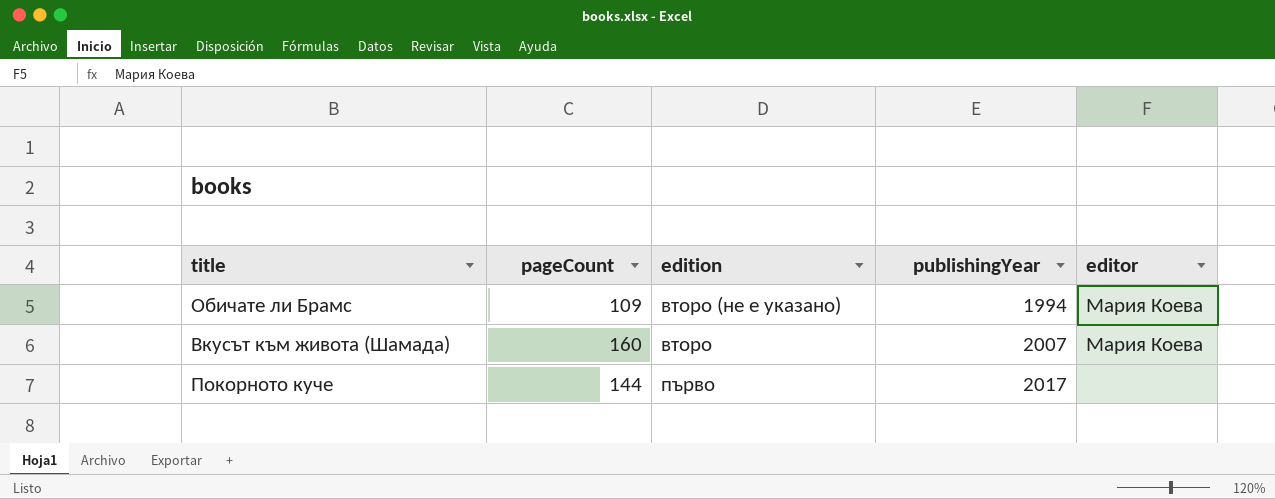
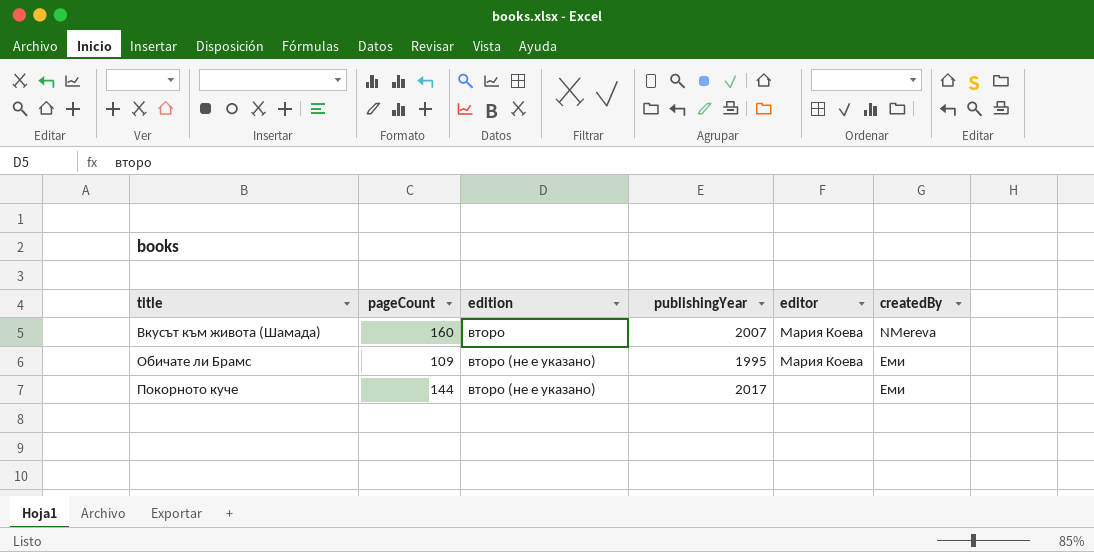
row order: publishingYear ascending -> title ascending
column createdBy | position: none -> 6
Обичате ли Брамс | publishingYear: 1994 -> 1995
Покорното куче | edition: първо -> второ (не е указано)

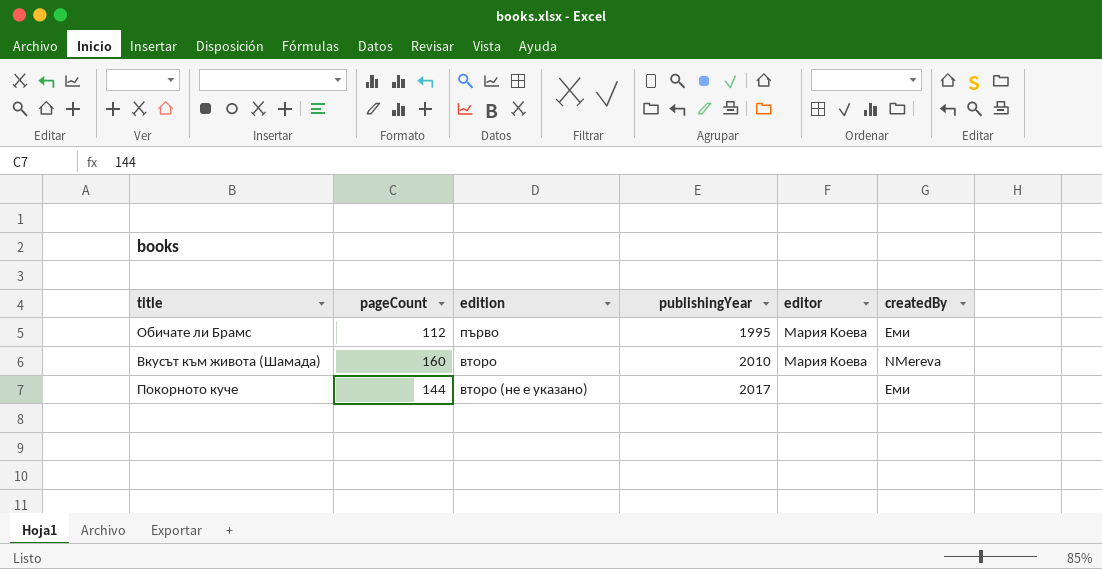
row order: title ascending -> publishingYear ascending
Обичате ли Брамс | pageCount: 109 -> 112
Обичате ли Брамс | edition: второ (не е указано) -> първо
Вкусът към живота (Шамада) | publishingYear: 2007 -> 2010

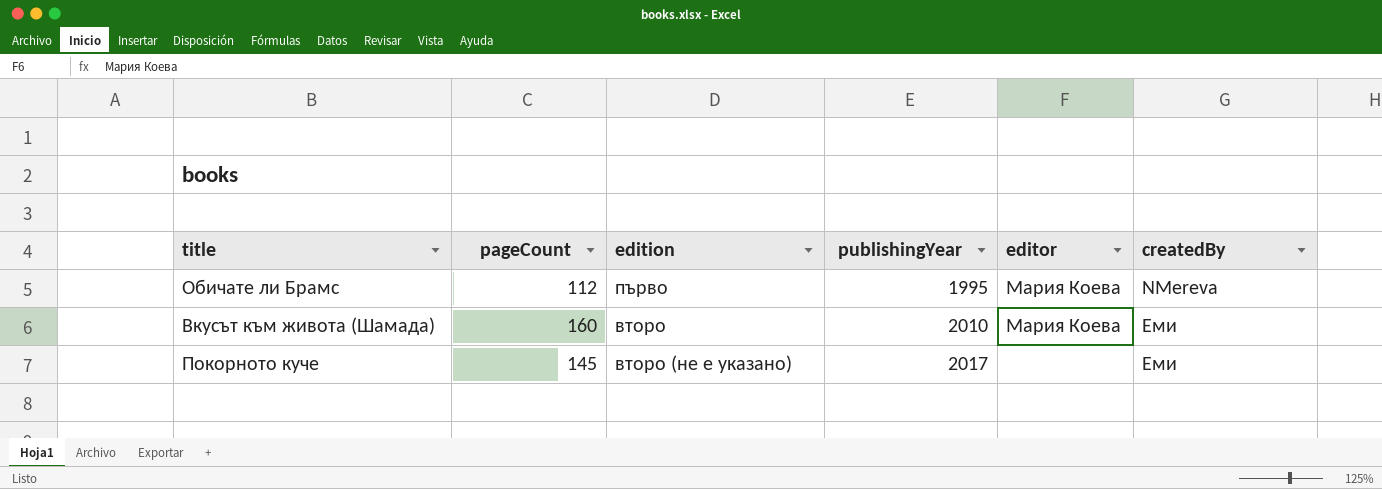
Обичате ли Брамс | createdBy: Еми -> NMereva
Вкусът към живота (Шамада) | createdBy: NMereva -> Еми
Покорното куче | pageCount: 144 -> 145

